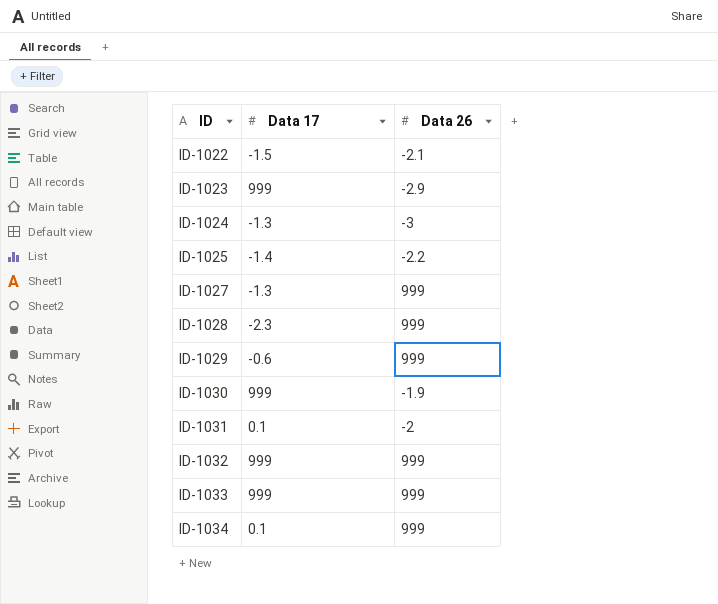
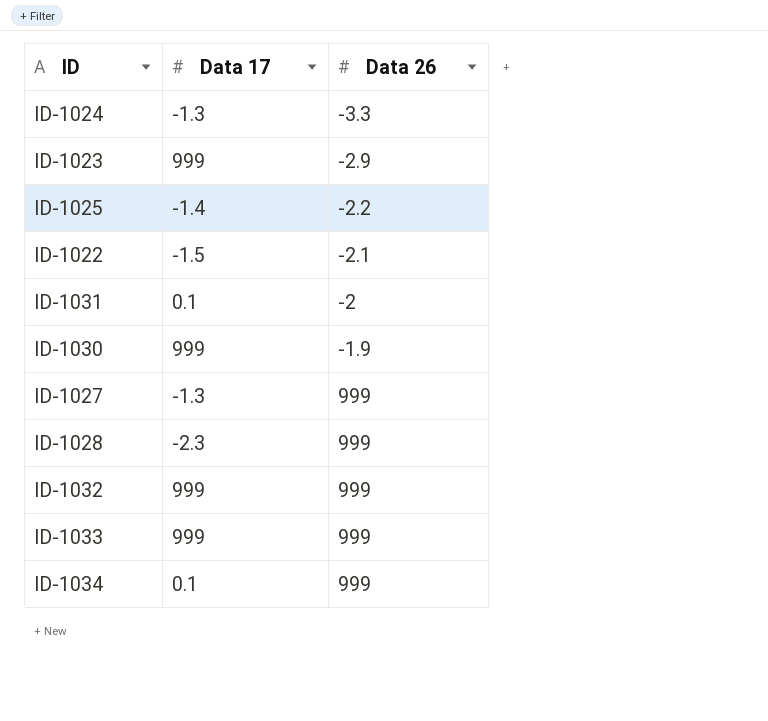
row order: ID ascending -> Data 26 ascending
row ID-1029: -0.6 | 999 -> none
ID-1024 | Data 26: -3 -> -3.3

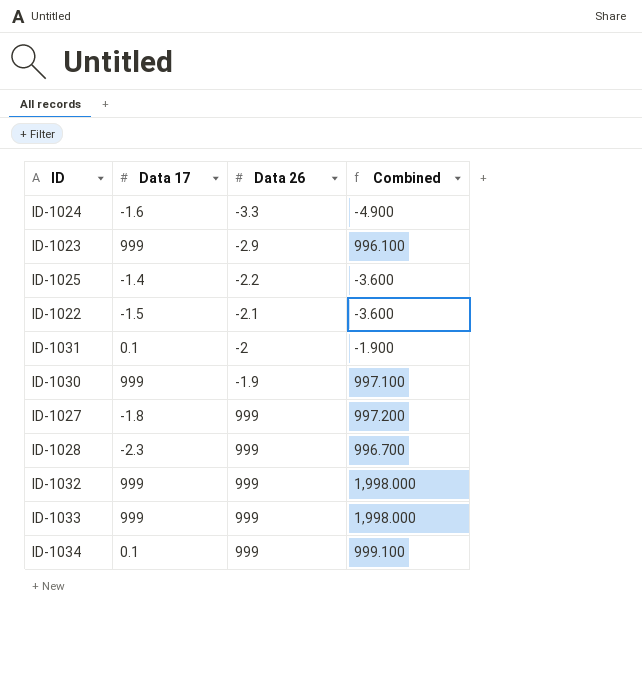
column Combined | formula: none -> [Data 17] + [Data 26]
ID-1024 | Data 17: -1.3 -> -1.6
ID-1027 | Data 17: -1.3 -> -1.8

